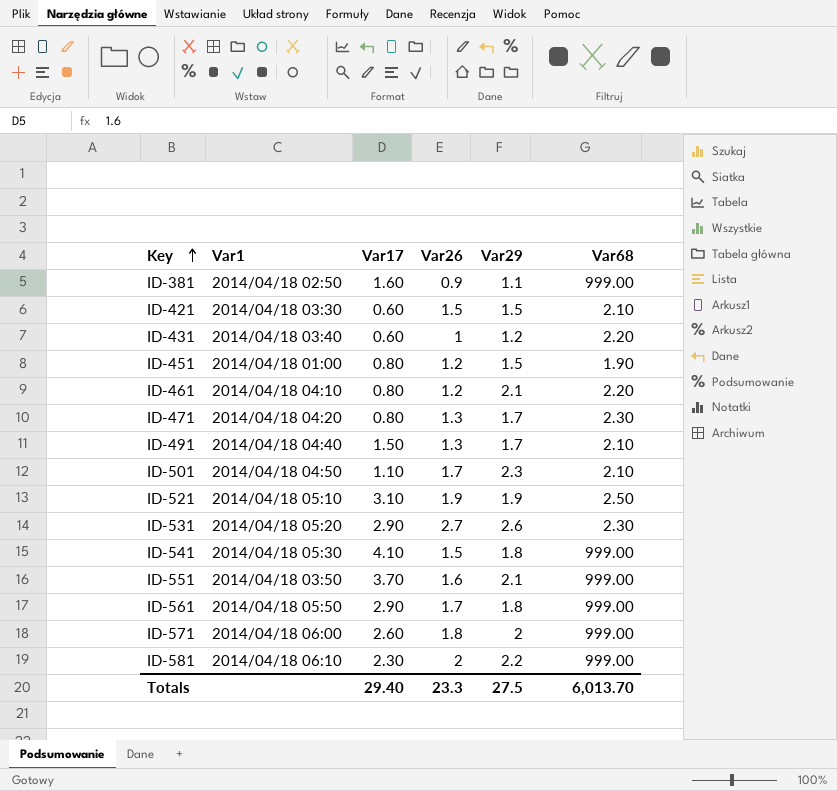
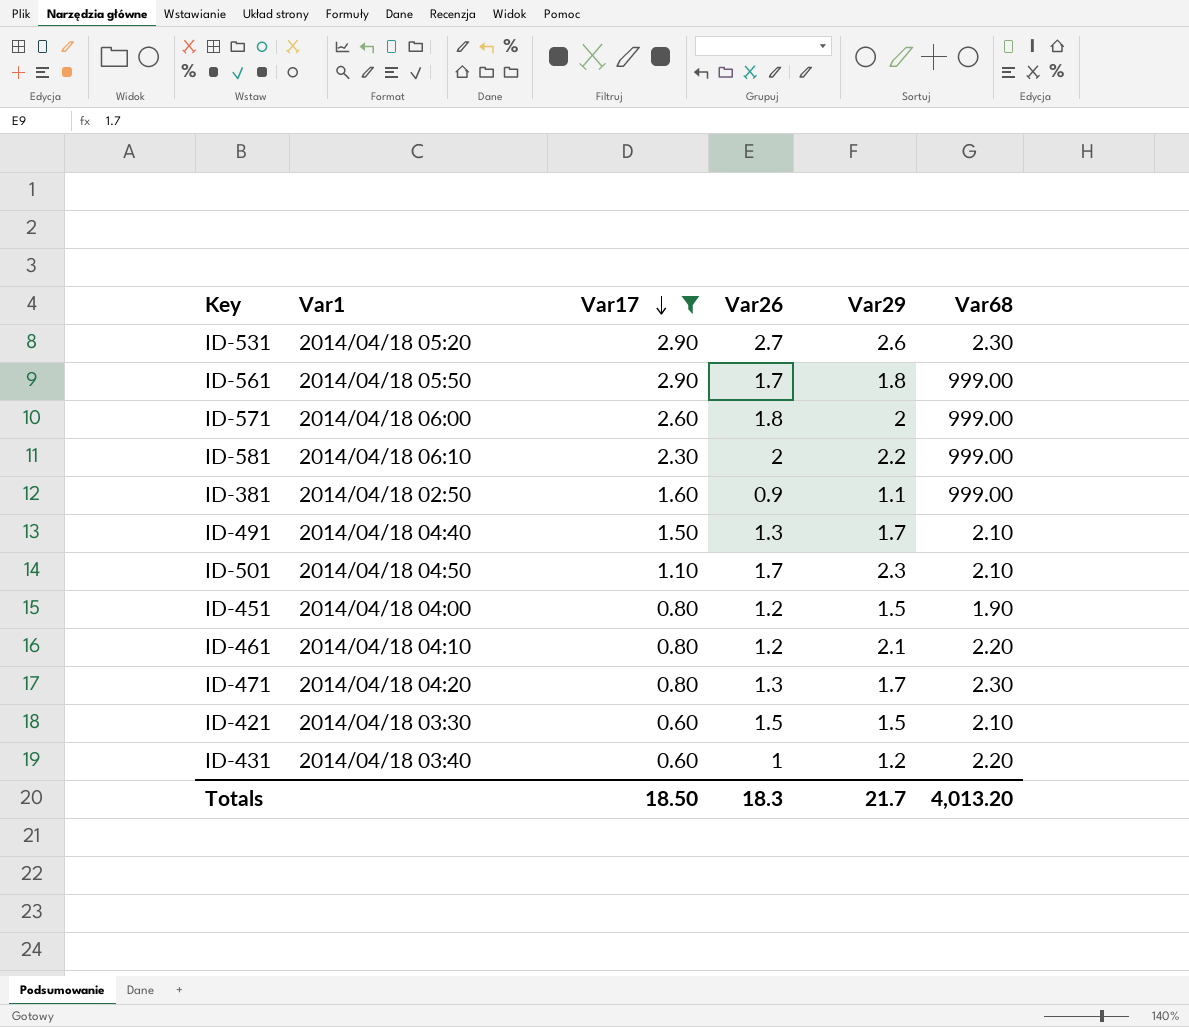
filter: none -> Var17 <= 2.90
row order: Key ascending -> Var17 descending
ID-451 | Var1: 2014/04/18 01:00 -> 2014/04/18 04:00
Totals | Var17: 29.40 -> 18.50
Totals | Var26: 23.3 -> 18.3
Totals | Var29: 27.5 -> 21.7
Totals | Var68: 6,013.70 -> 4,013.20

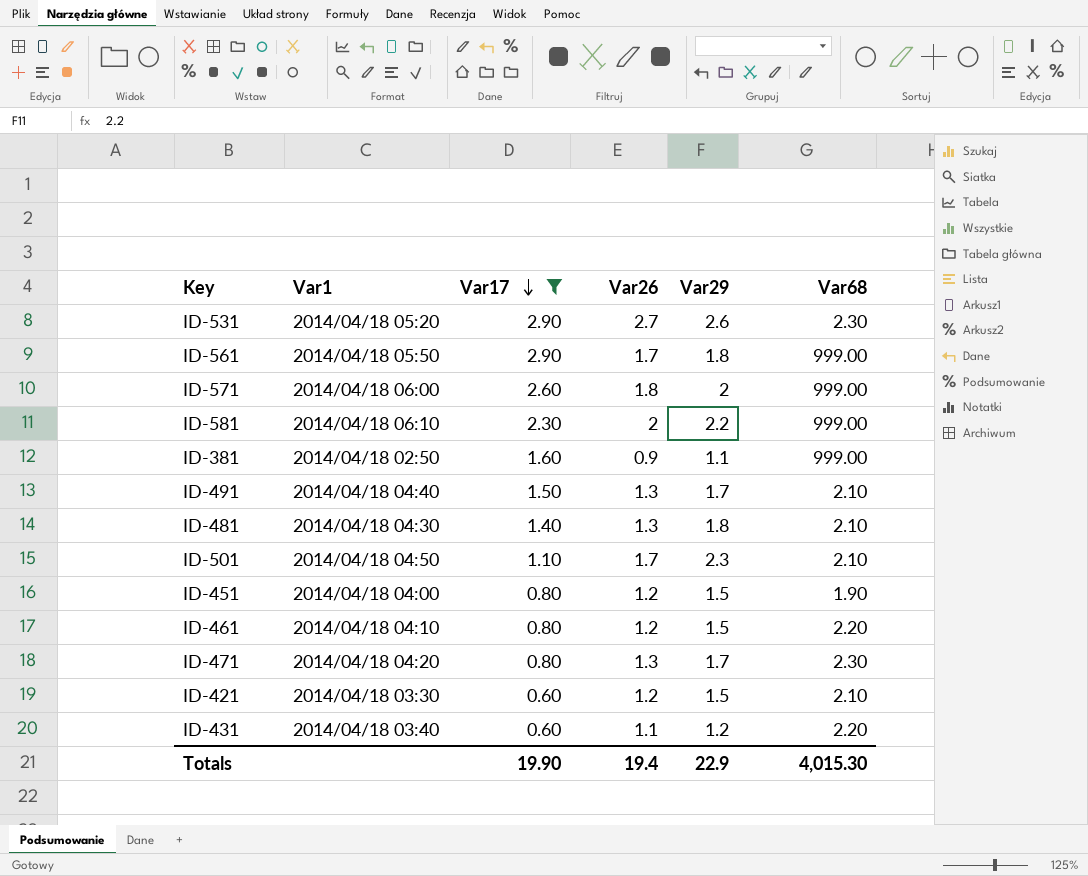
row ID-481: none -> 2014/04/18 04:30 | 1.40 | 1.3 | 1.8 | 2.10
ID-461 | Var29: 2.1 -> 1.5
ID-421 | Var26: 1.5 -> 1.2
ID-431 | Var26: 1 -> 1.1
Totals | Var17: 18.50 -> 19.90
Totals | Var26: 18.3 -> 19.4
Totals | Var29: 21.7 -> 22.9
Totals | Var68: 4,013.20 -> 4,015.30

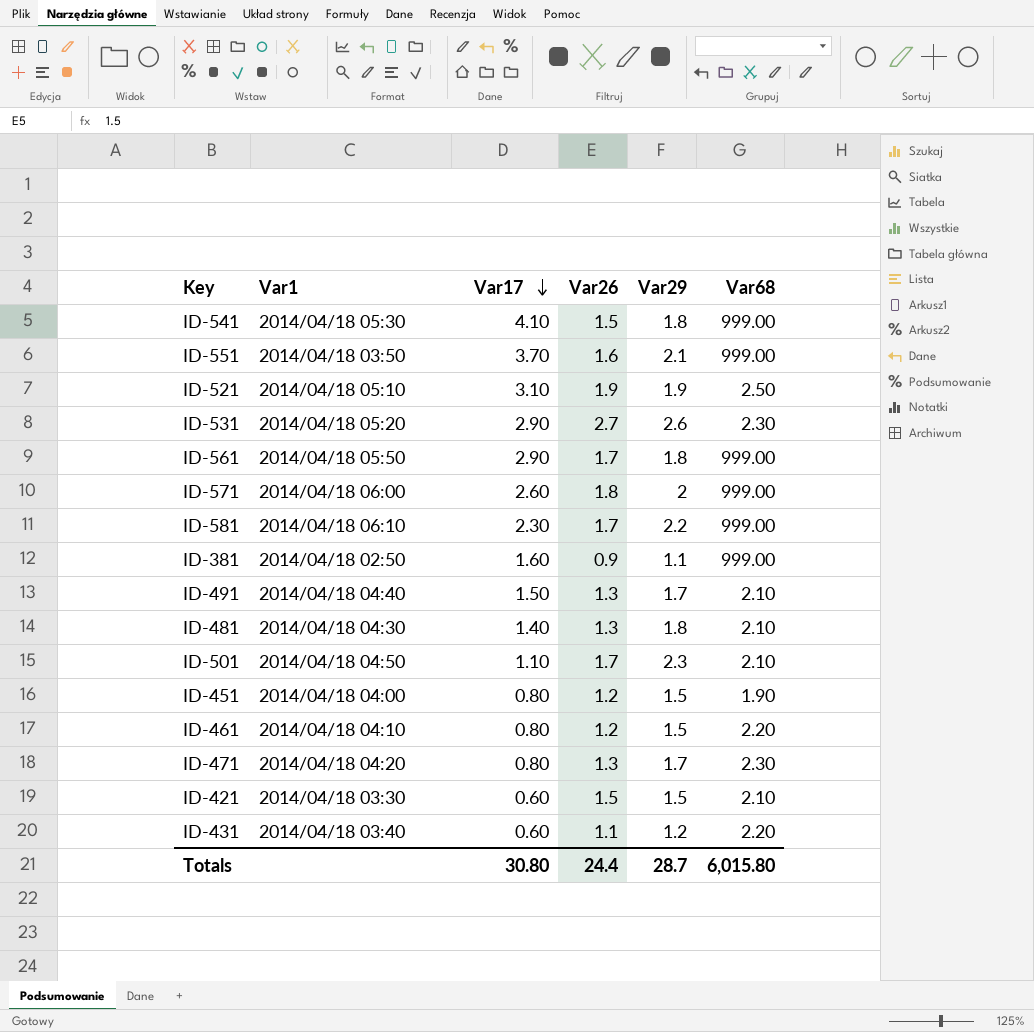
filter: Var17 <= 2.90 -> none
ID-581 | Var26: 2 -> 1.7
ID-421 | Var26: 1.2 -> 1.5
Totals | Var17: 19.90 -> 30.80
Totals | Var26: 19.4 -> 24.4
Totals | Var29: 22.9 -> 28.7
Totals | Var68: 4,015.30 -> 6,015.80

